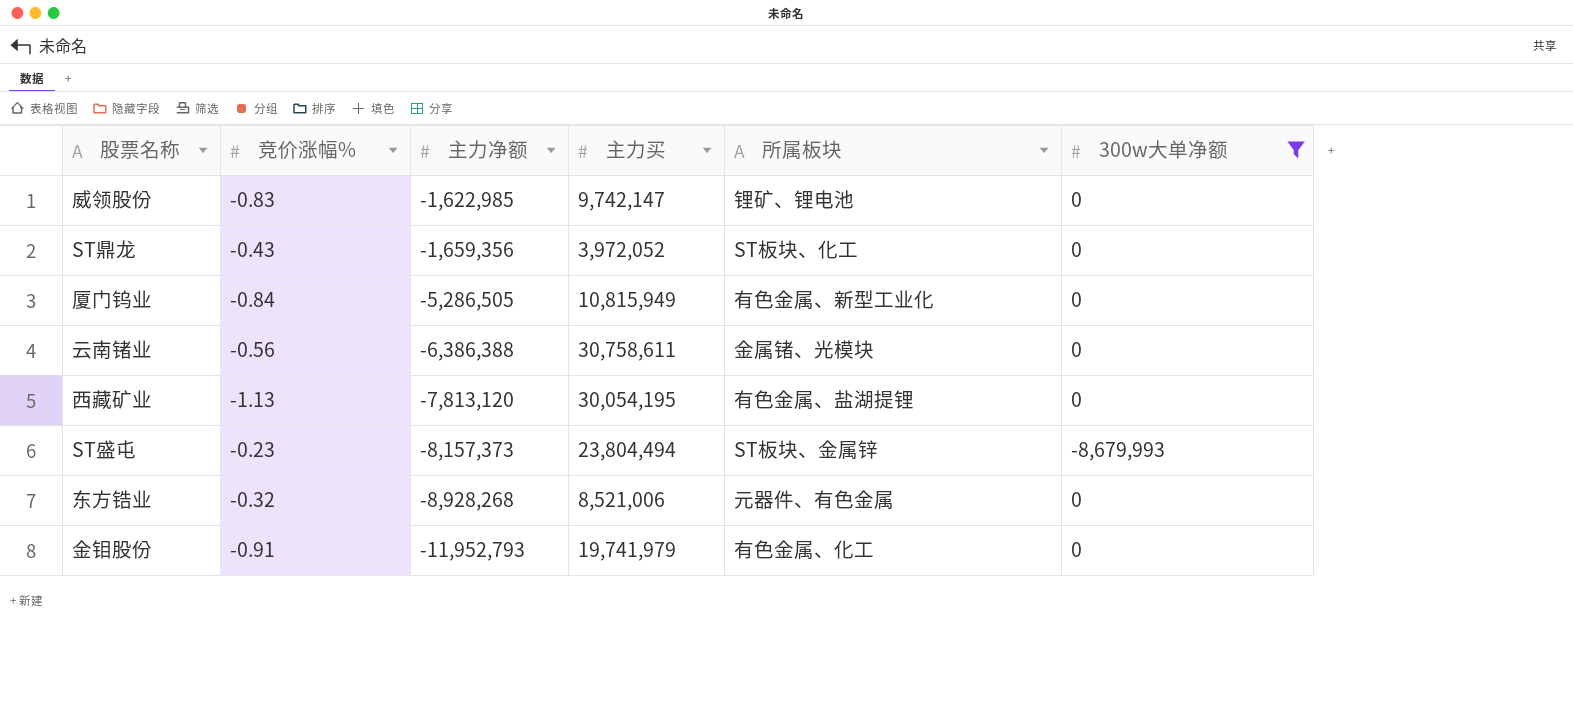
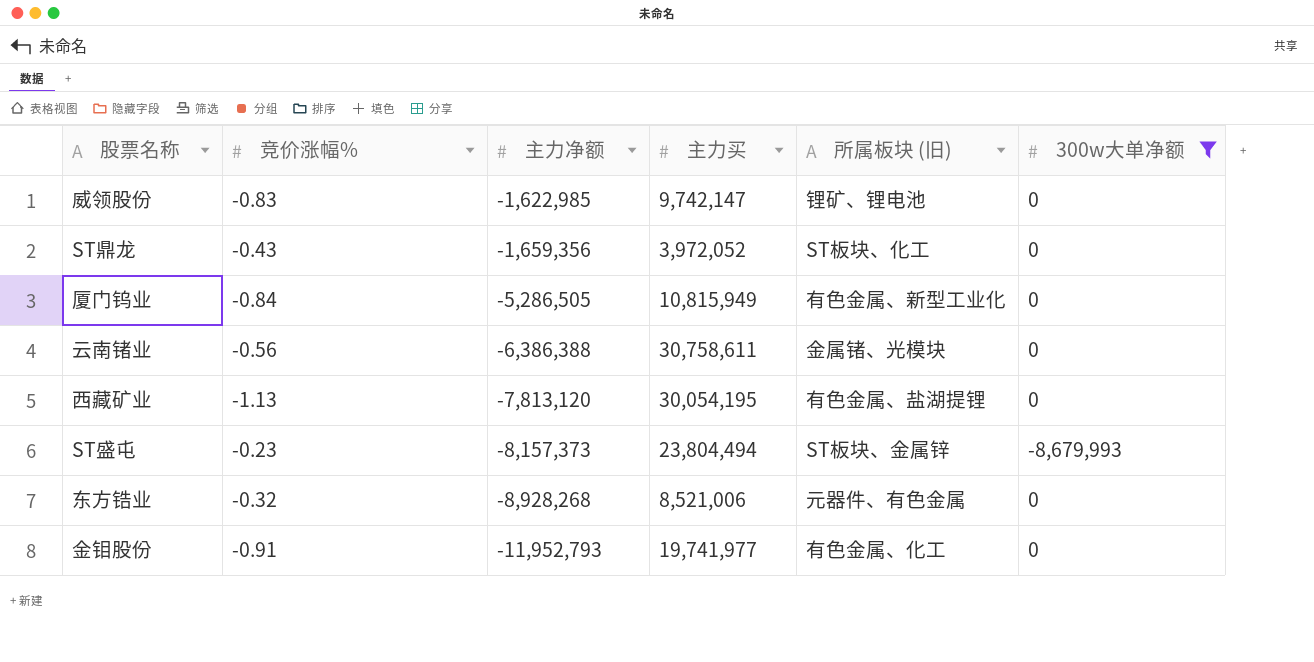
column name: 所属板块 -> 所属板块 (旧)
金钼股份 | 主力买: 19,741,979 -> 19,741,977

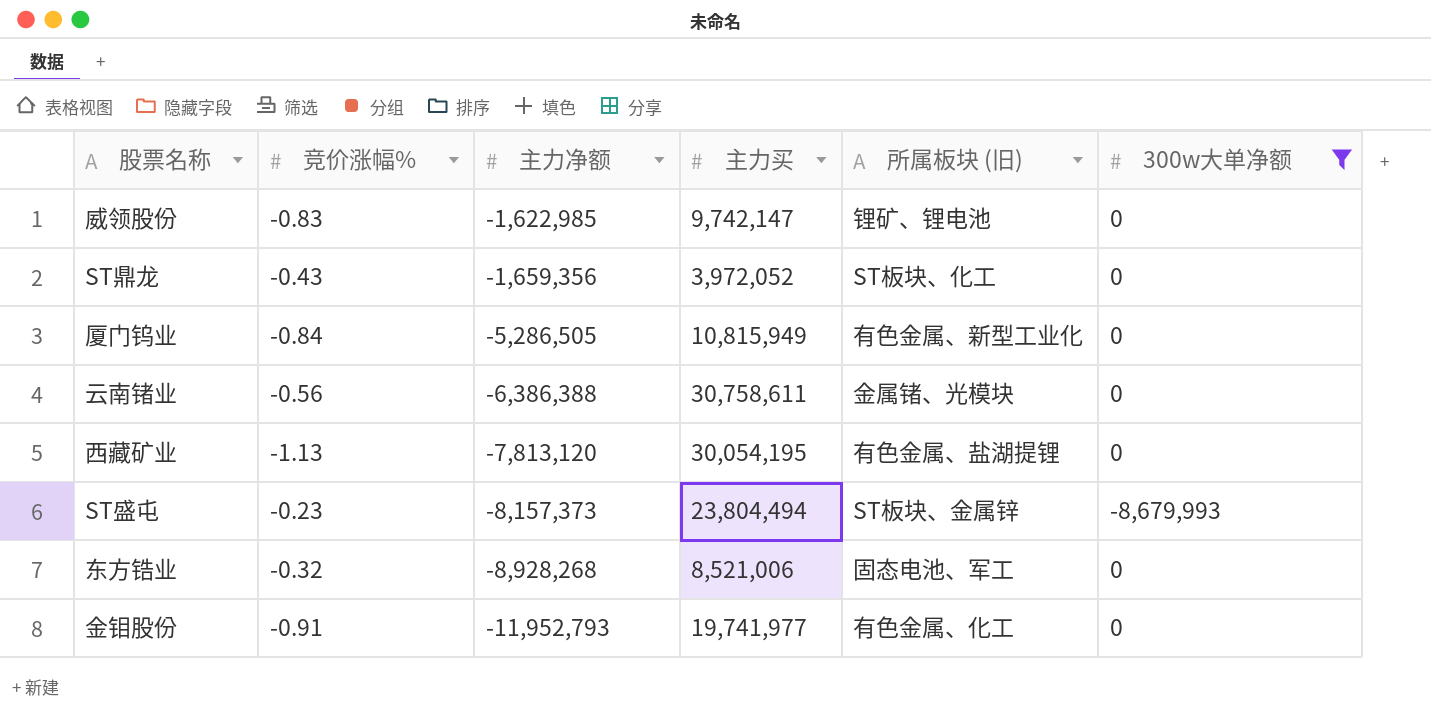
东方锆业 | 所属板块 (旧): 元器件、有色金属 -> 固态电池、军工

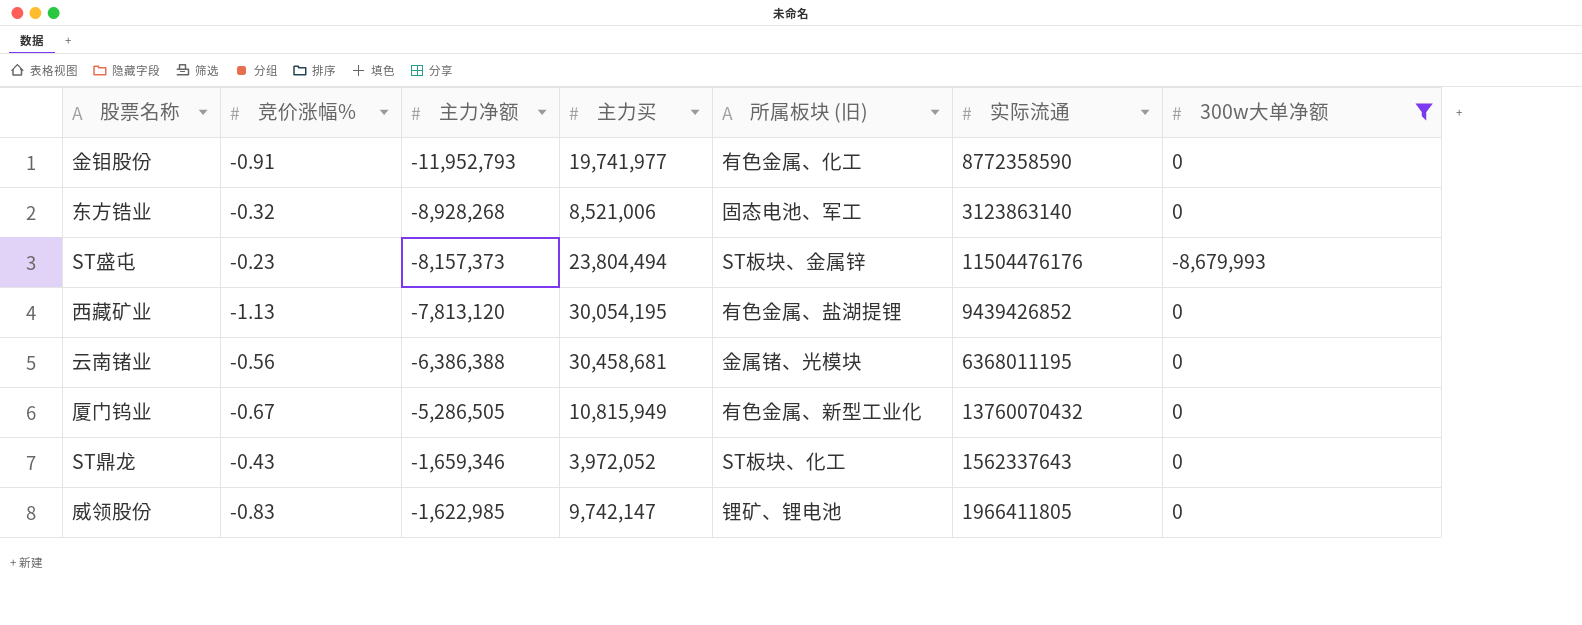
row order: 主力净额 descending -> 主力净额 ascending
column 实际流通 | position: none -> 6
云南锗业 | 主力买: 30,758,611 -> 30,458,681
厦门钨业 | 竞价涨幅%: -0.84 -> -0.67
ST鼎龙 | 主力净额: -1,659,356 -> -1,659,346

